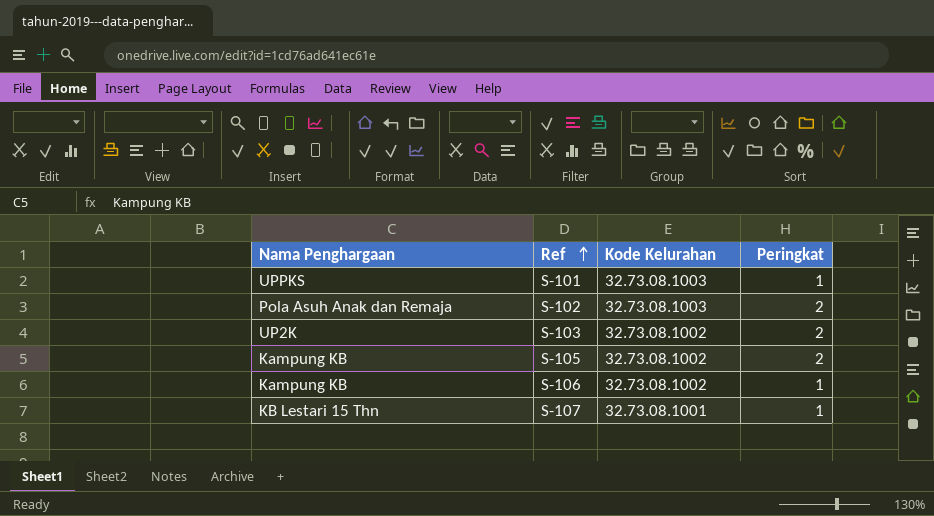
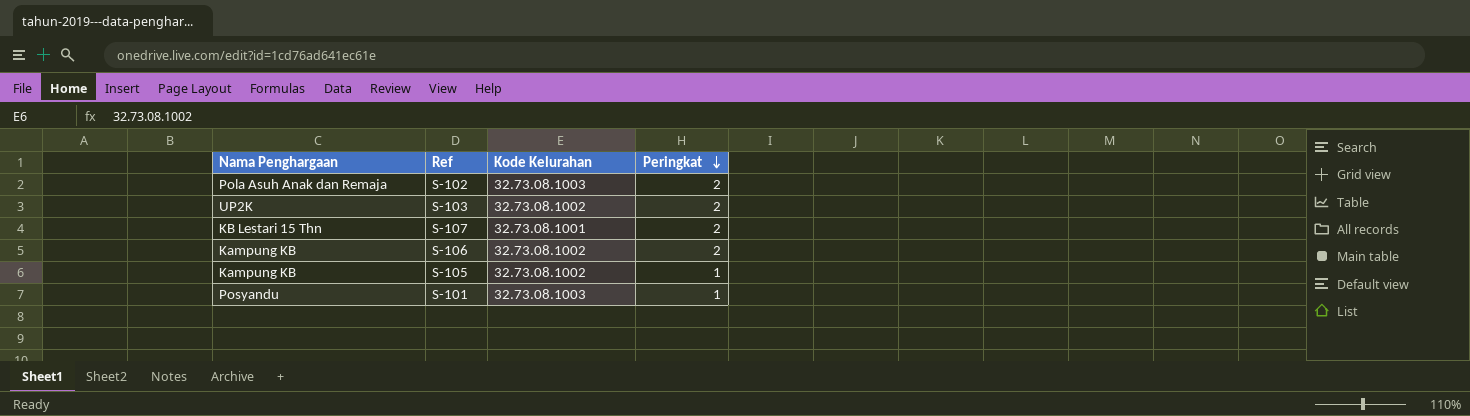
row order: Ref ascending -> Peringkat descending
S-107 | Peringkat: 1 -> 2
S-106 | Peringkat: 1 -> 2
S-105 | Peringkat: 2 -> 1
S-101 | Nama Penghargaan: UPPKS -> Posyandu

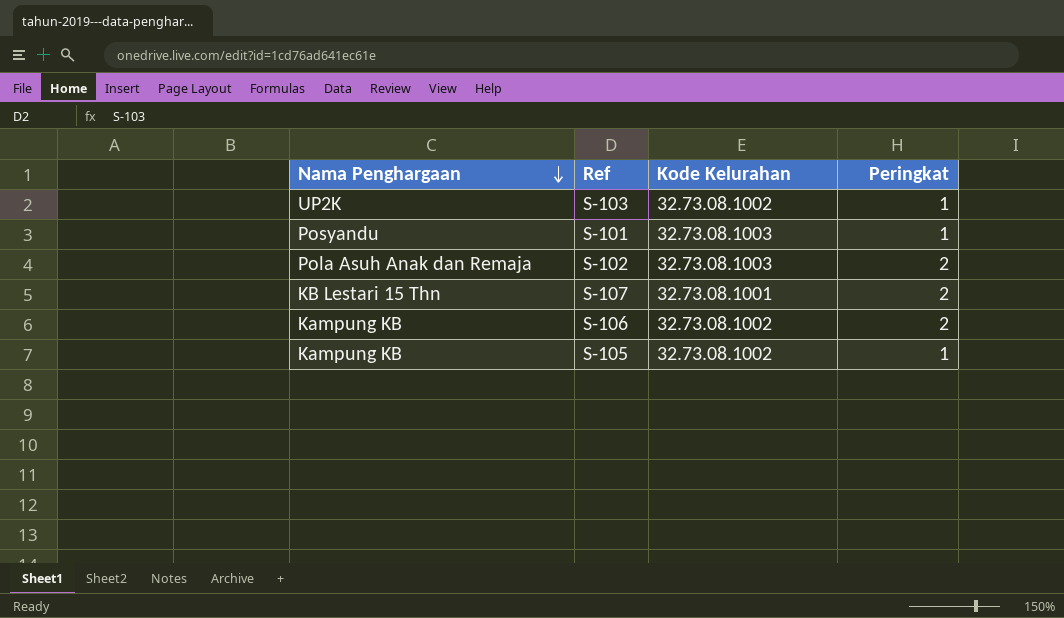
row order: Peringkat descending -> Nama Penghargaan descending
S-103 | Peringkat: 2 -> 1

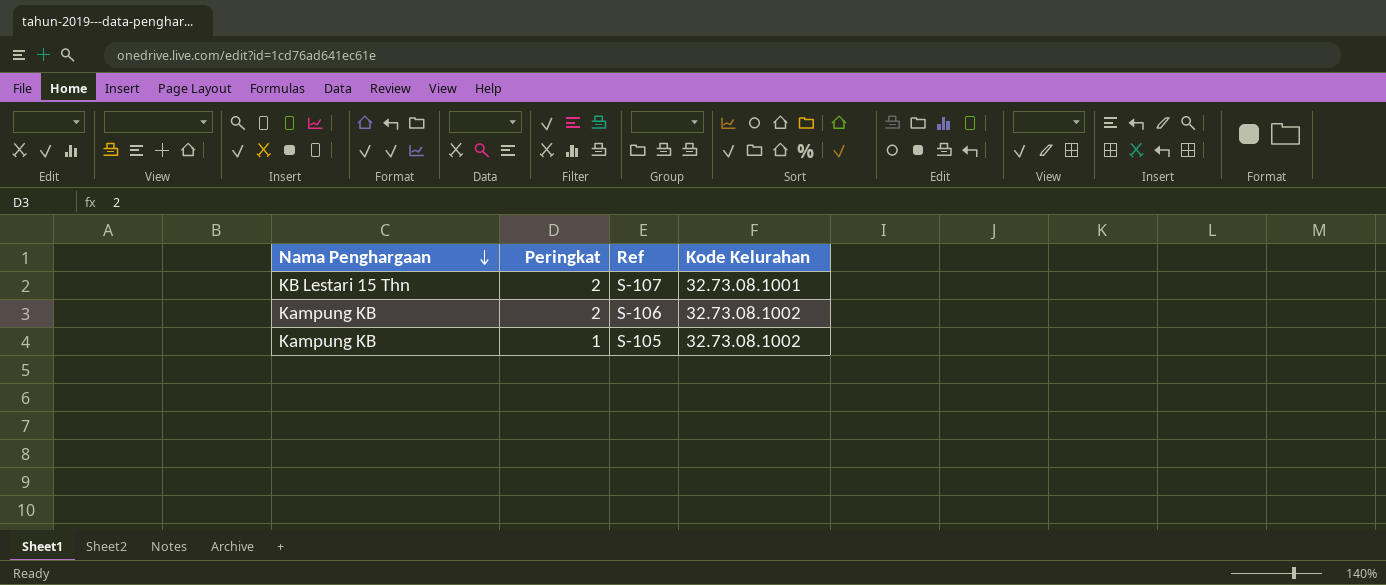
column Peringkat | position: 4 -> 2
row S-103: UP2K | 32.73.08.1002 | 1 -> none
row S-101: Posyandu | 32.73.08.1003 | 1 -> none
row S-102: Pola Asuh Anak dan Remaja | 32.73.08.1003 | 2 -> none

